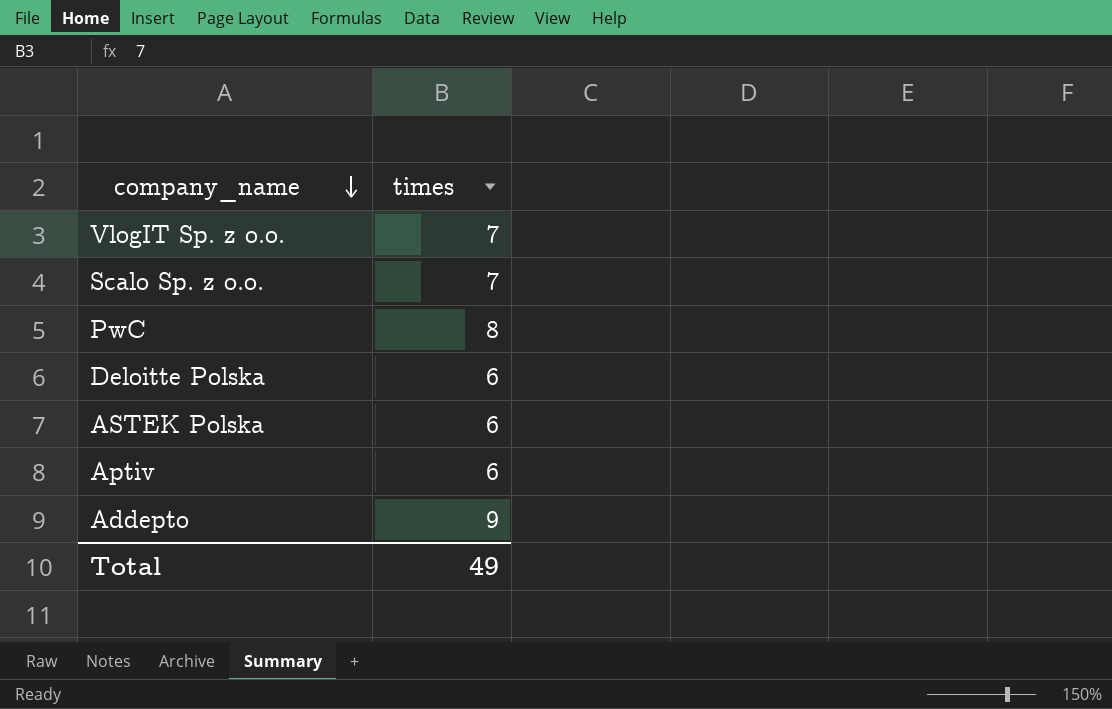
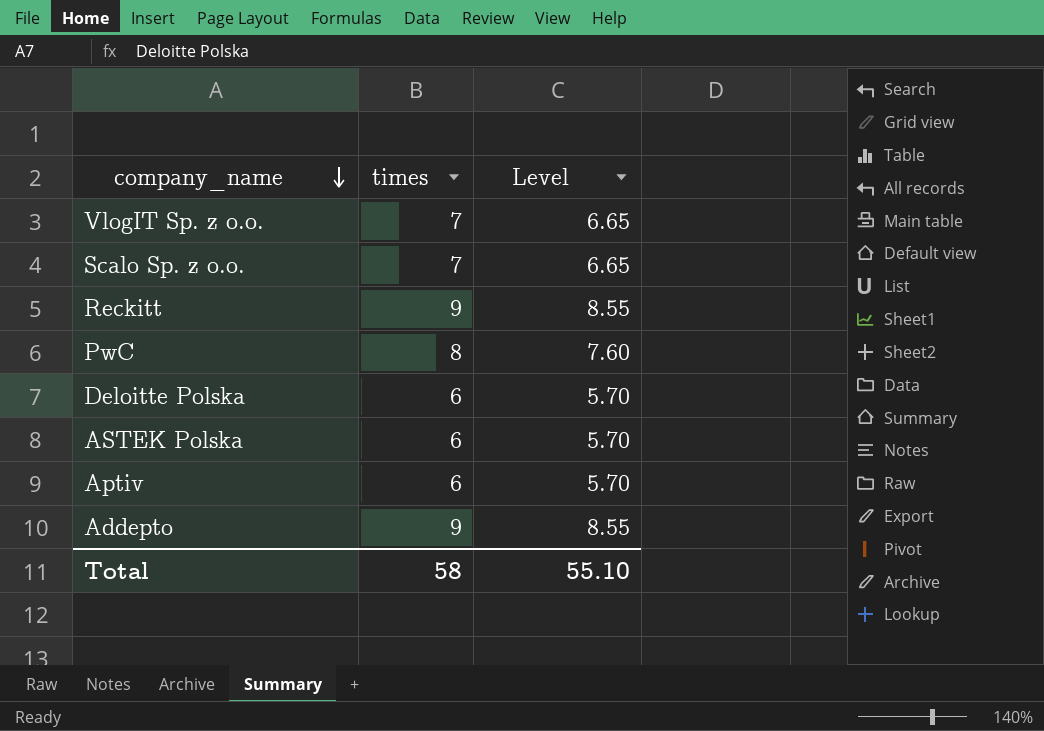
column Level | formula: none -> [times] * 0.95
row Reckitt: none -> 9 | 8.55
Total | times: 49 -> 58

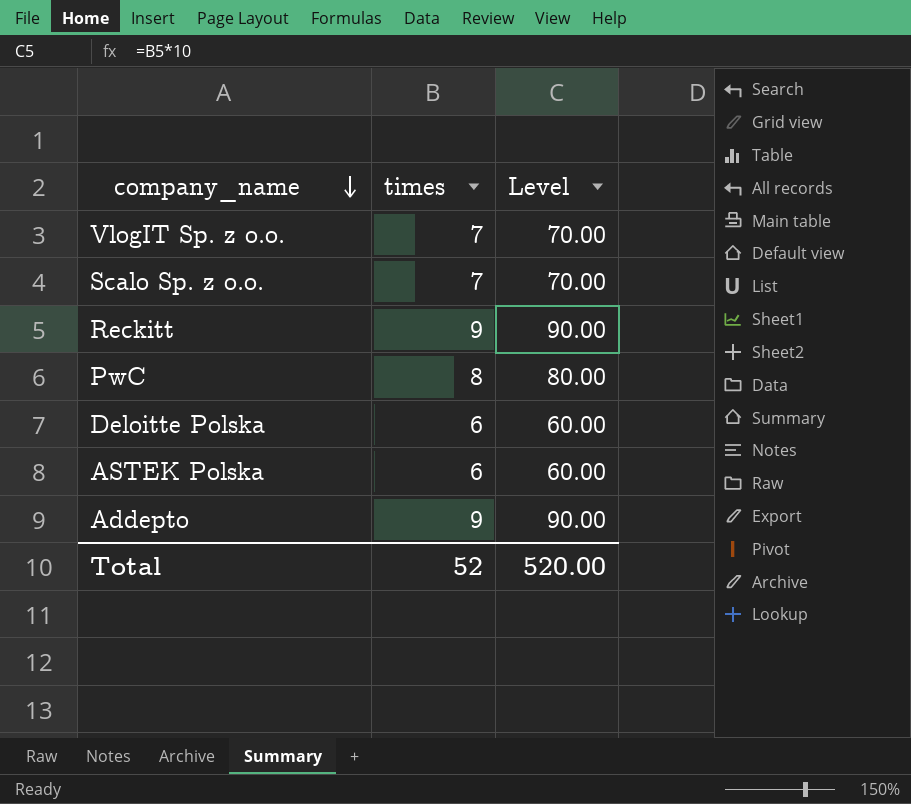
column Level | formula: [times] * 0.95 -> [times] * 10
row Aptiv: 6 | 5.70 -> none
Total | times: 58 -> 52
Total | Level: 55.10 -> 520.00

